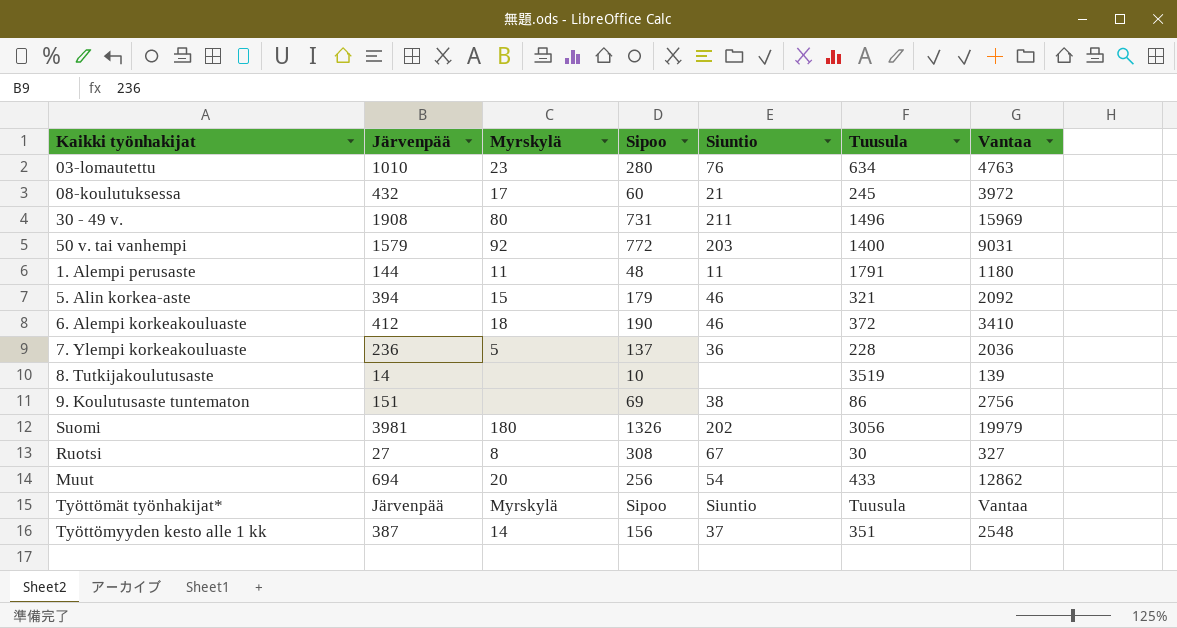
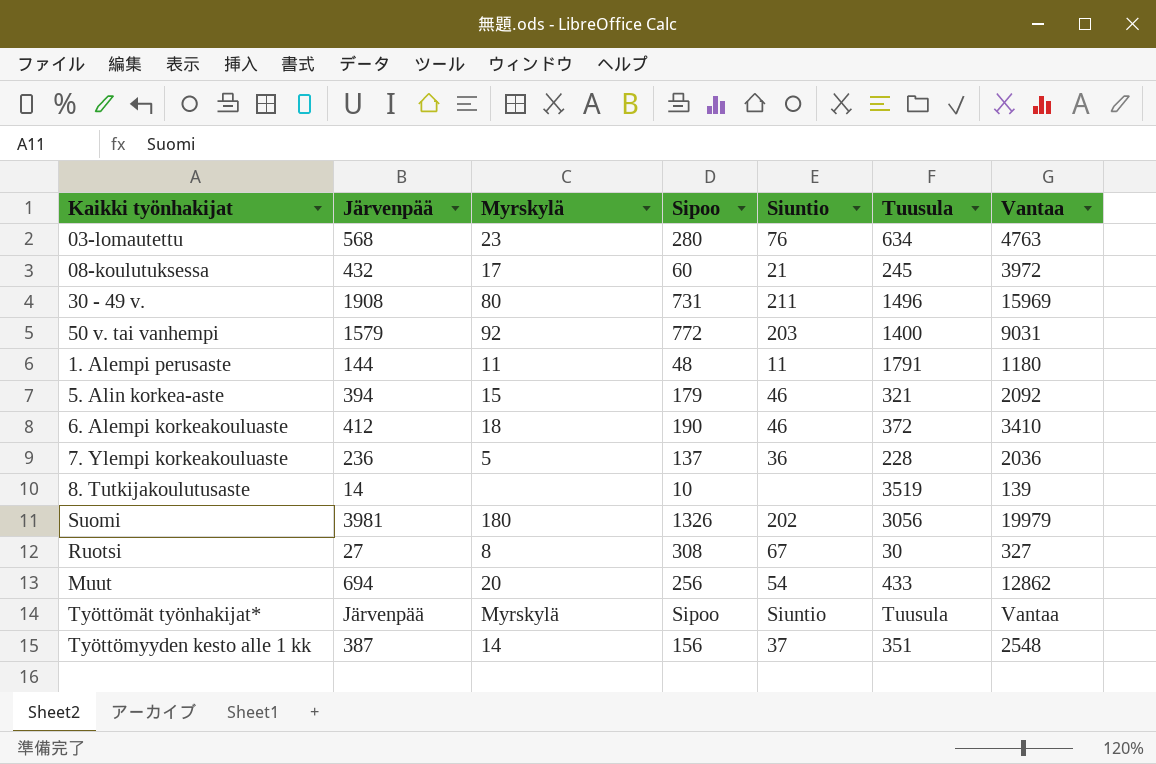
row 9. Koulutusaste tuntematon: 151 | none | 69 | 38 | 86 | 2756 -> none
03-lomautettu | Järvenpää: 1010 -> 568

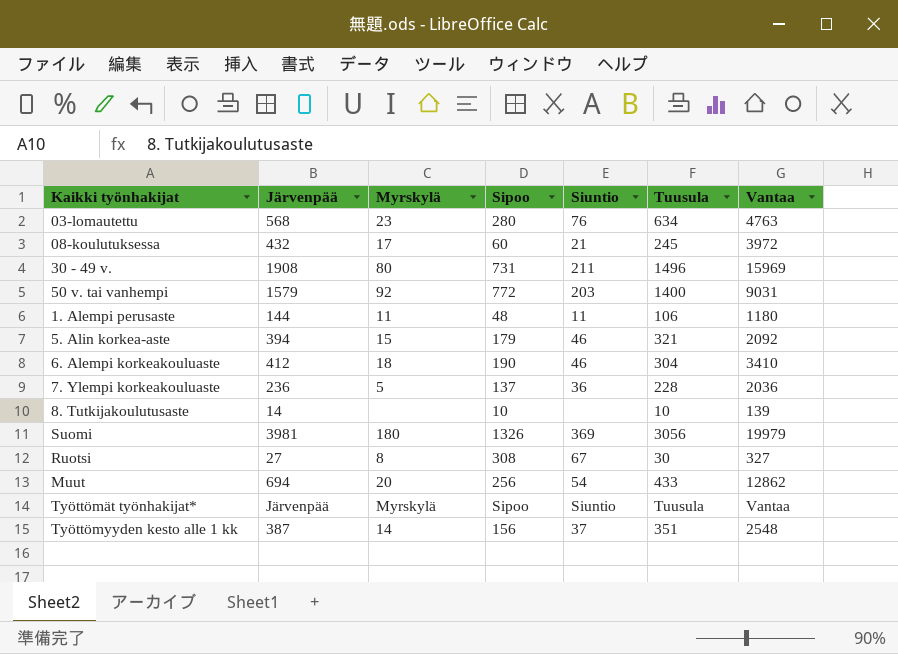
1. Alempi perusaste | Tuusula: 1791 -> 106
6. Alempi korkeakouluaste | Tuusula: 372 -> 304
8. Tutkijakoulutusaste | Tuusula: 3519 -> 10
Suomi | Siuntio: 202 -> 369

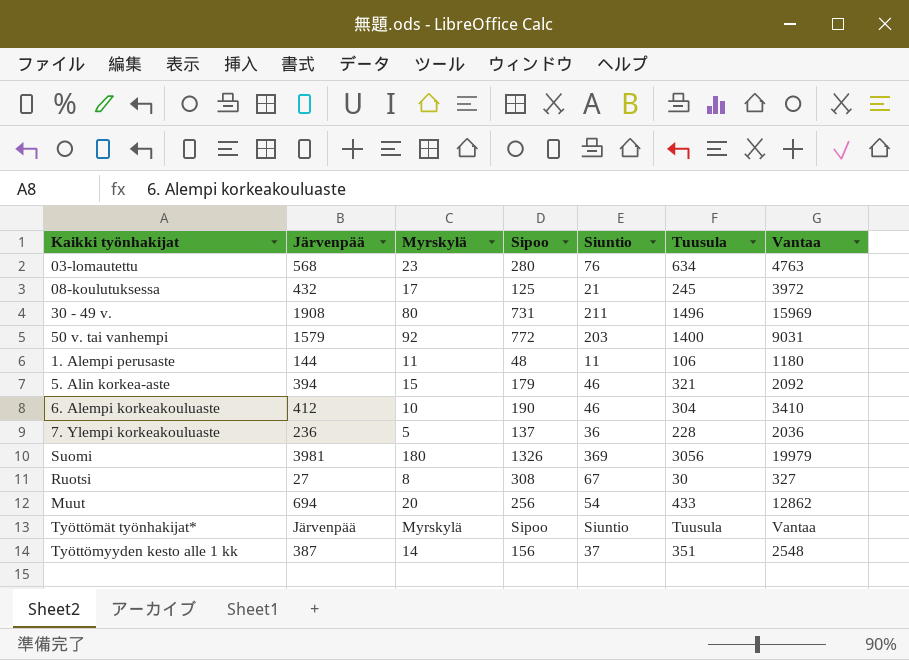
row 8. Tutkijakoulutusaste: 14 | none | 10 | none | 10 | 139 -> none
08-koulutuksessa | Sipoo: 60 -> 125
6. Alempi korkeakouluaste | Myrskylä: 18 -> 10

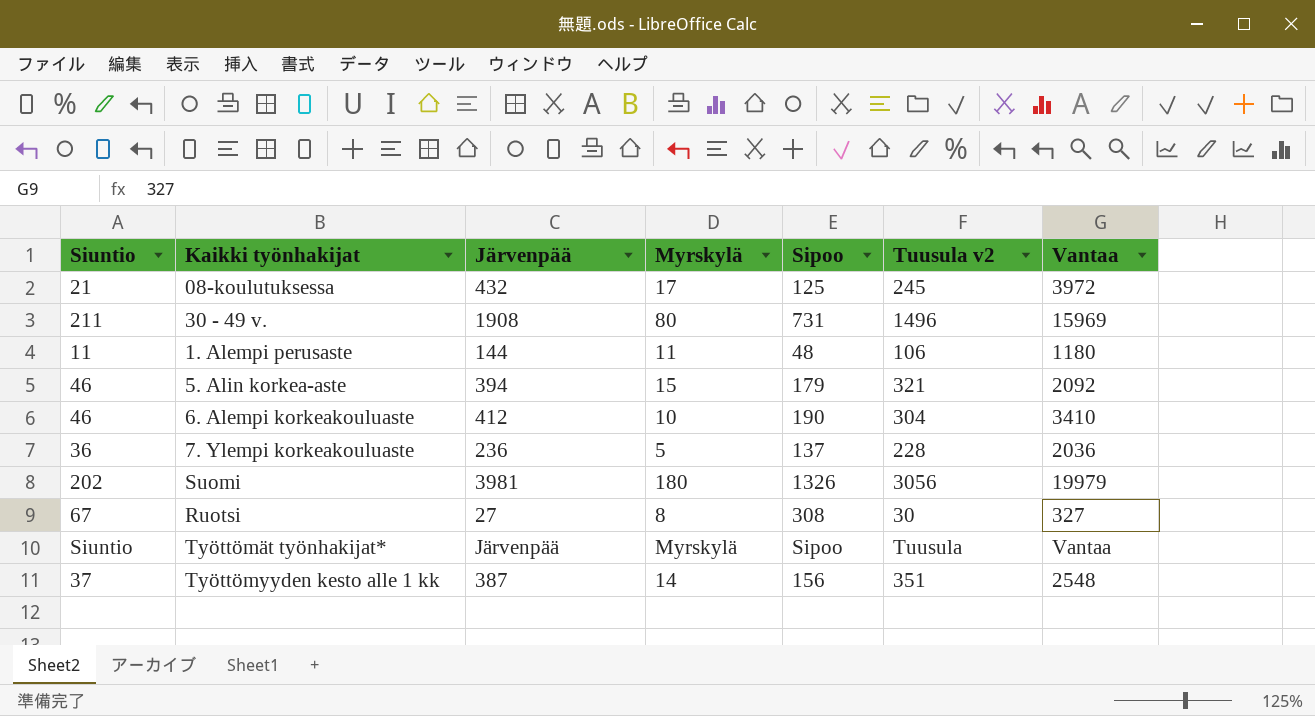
column Siuntio | position: 5 -> 1
column name: Tuusula -> Tuusula v2
row 03-lomautettu: 568 | 23 | 280 | 76 | 634 | 4763 -> none
row 50 v. tai vanhempi: 1579 | 92 | 772 | 203 | 1400 | 9031 -> none
row Muut: 694 | 20 | 256 | 54 | 433 | 12862 -> none
Suomi | Siuntio: 369 -> 202

